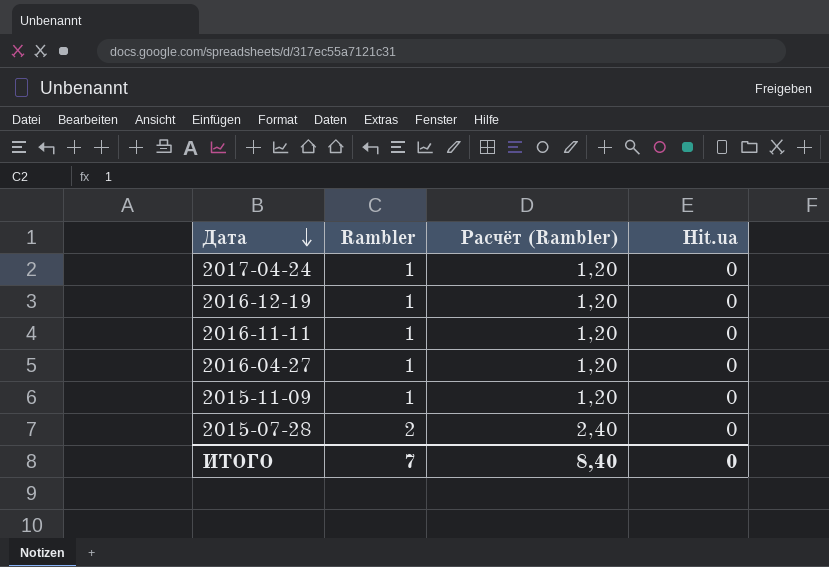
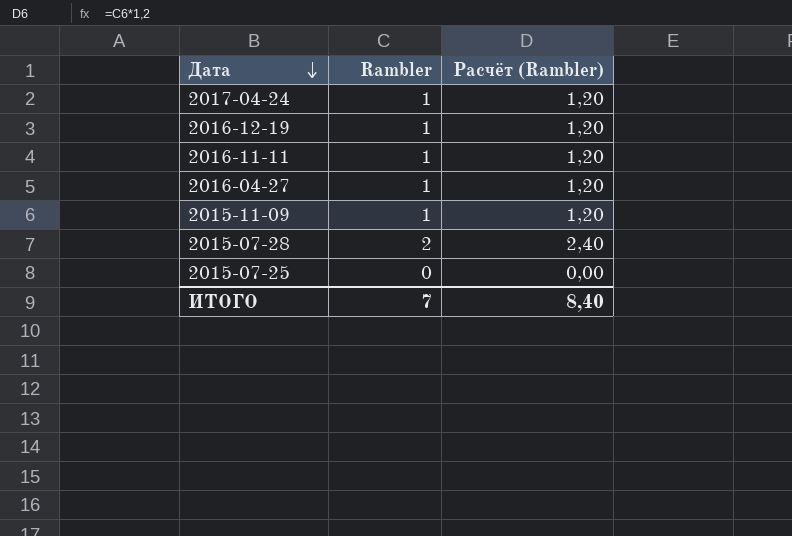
column Hit.ua | position: 4 -> none
row 2015-07-25: none -> 0 | 0,00

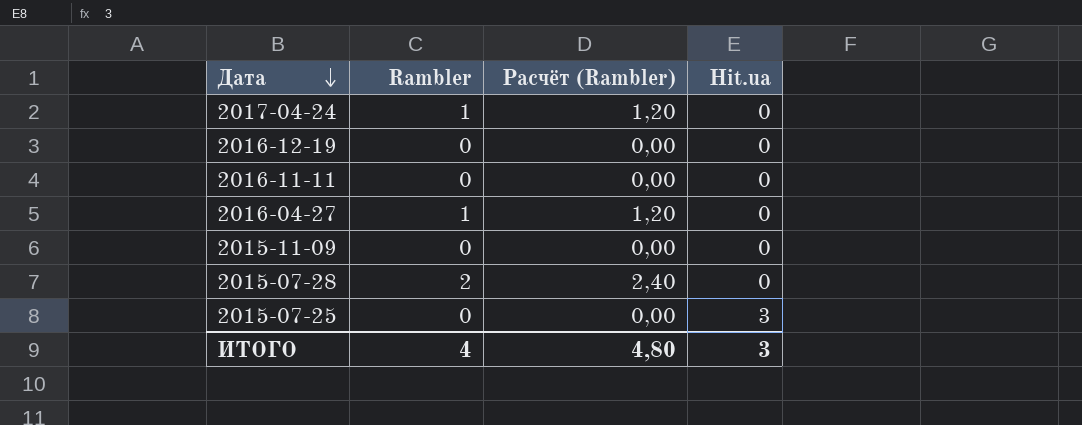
column Hit.ua | position: none -> 4
2016-12-19 | Rambler: 1 -> 0
2016-12-19 | Расчёт (Rambler): 1,20 -> 0,00
2016-11-11 | Rambler: 1 -> 0
2016-11-11 | Расчёт (Rambler): 1,20 -> 0,00
2015-11-09 | Rambler: 1 -> 0
2015-11-09 | Расчёт (Rambler): 1,20 -> 0,00
ИТОГО | Rambler: 7 -> 4
ИТОГО | Расчёт (Rambler): 8,40 -> 4,80

